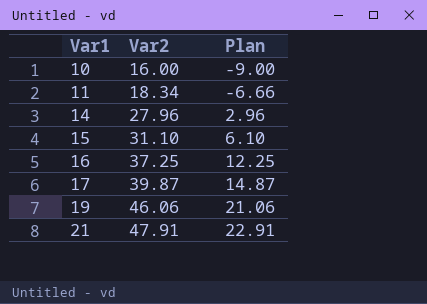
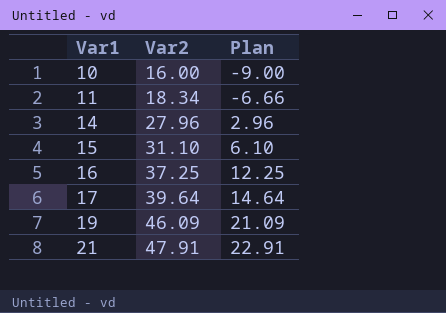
17 | Var2: 39.87 -> 39.64
17 | Plan: 14.87 -> 14.64
19 | Var2: 46.06 -> 46.09
19 | Plan: 21.06 -> 21.09

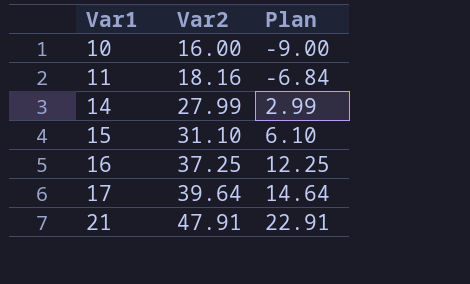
row 19: 46.09 | 21.09 -> none
11 | Var2: 18.34 -> 18.16
11 | Plan: -6.66 -> -6.84
14 | Var2: 27.96 -> 27.99
14 | Plan: 2.96 -> 2.99

